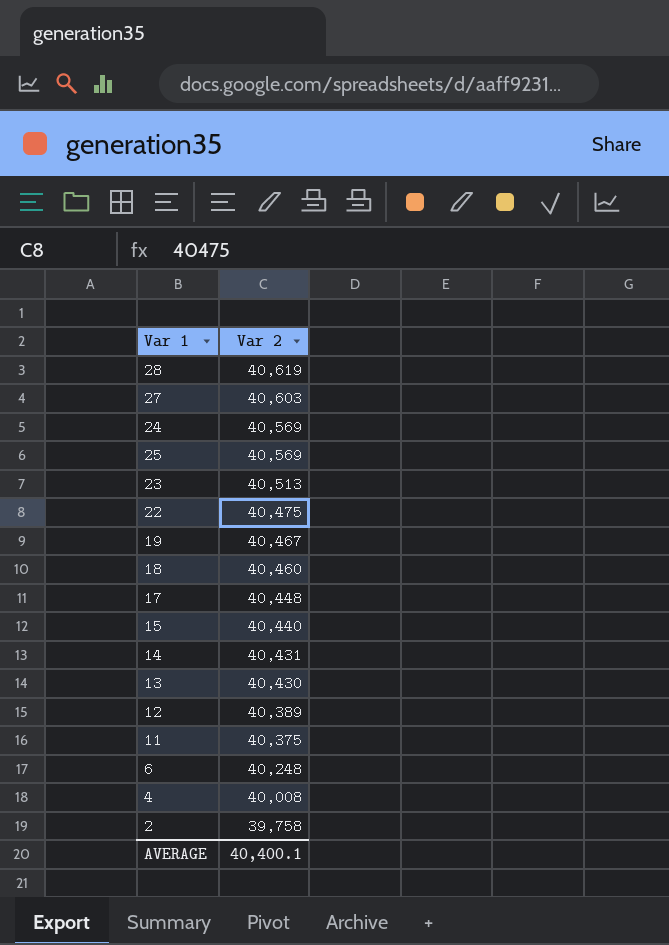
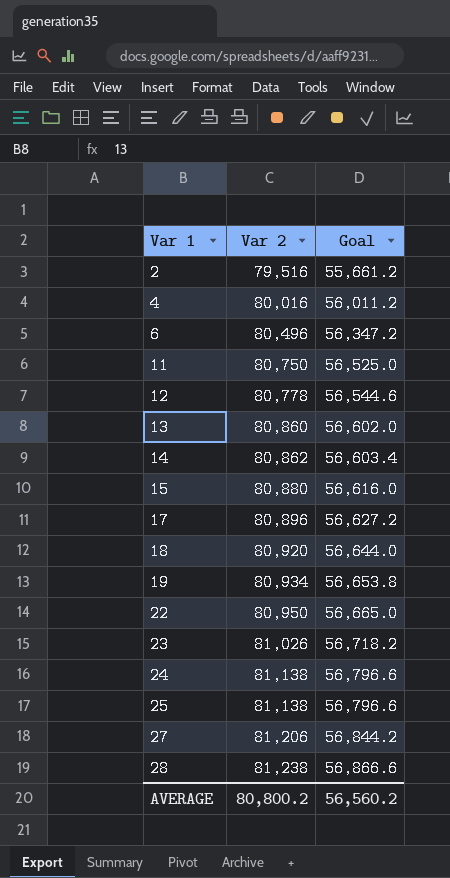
row order: Var 2 descending -> Var 1 ascending
column Goal | formula: none -> [Var 2] * 0.7
2 | Var 2: 39,758 -> 79,516
4 | Var 2: 40,008 -> 80,016
6 | Var 2: 40,248 -> 80,496
11 | Var 2: 40,375 -> 80,750
12 | Var 2: 40,389 -> 80,778
13 | Var 2: 40,430 -> 80,860
14 | Var 2: 40,431 -> 80,862
15 | Var 2: 40,440 -> 80,880
17 | Var 2: 40,448 -> 80,896
18 | Var 2: 40,460 -> 80,920
19 | Var 2: 40,467 -> 80,934
22 | Var 2: 40,475 -> 80,950
23 | Var 2: 40,513 -> 81,026
24 | Var 2: 40,569 -> 81,138
25 | Var 2: 40,569 -> 81,138
27 | Var 2: 40,603 -> 81,206
28 | Var 2: 40,619 -> 81,238
AVERAGE | Var 2: 40,400.1 -> 80,800.2

